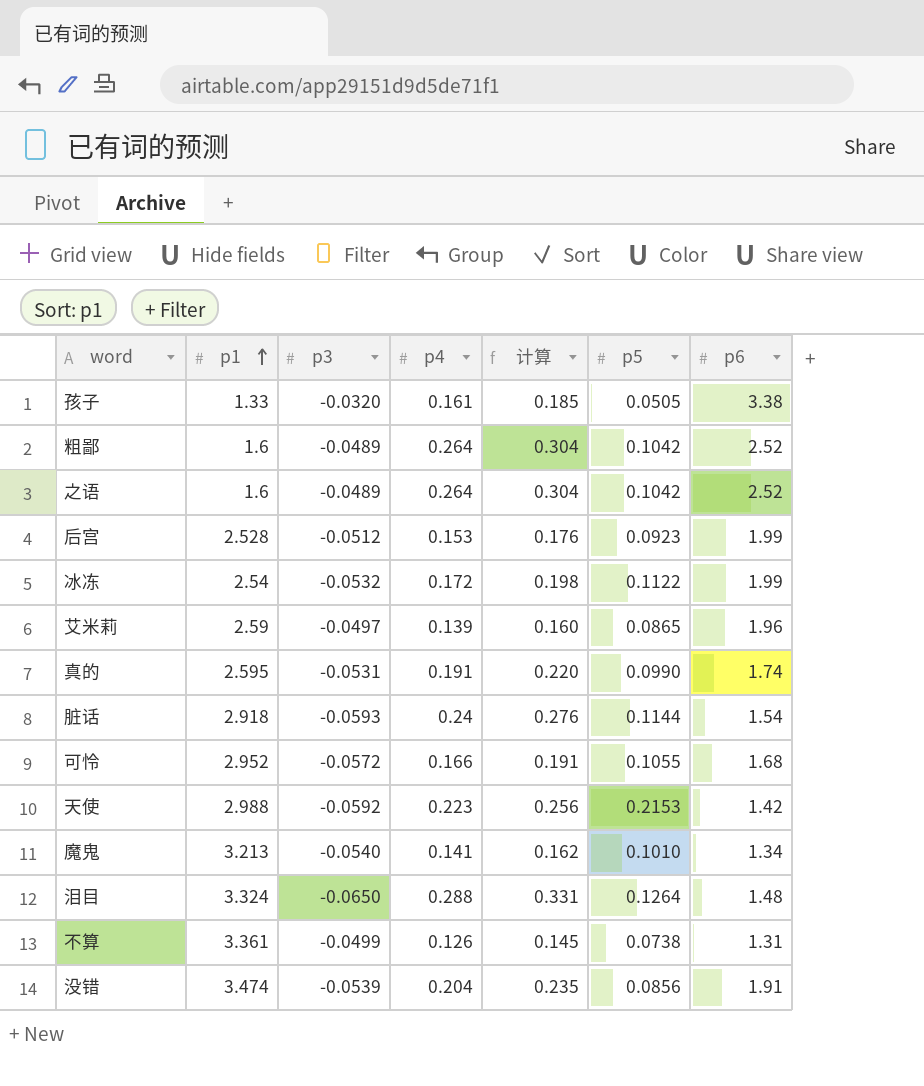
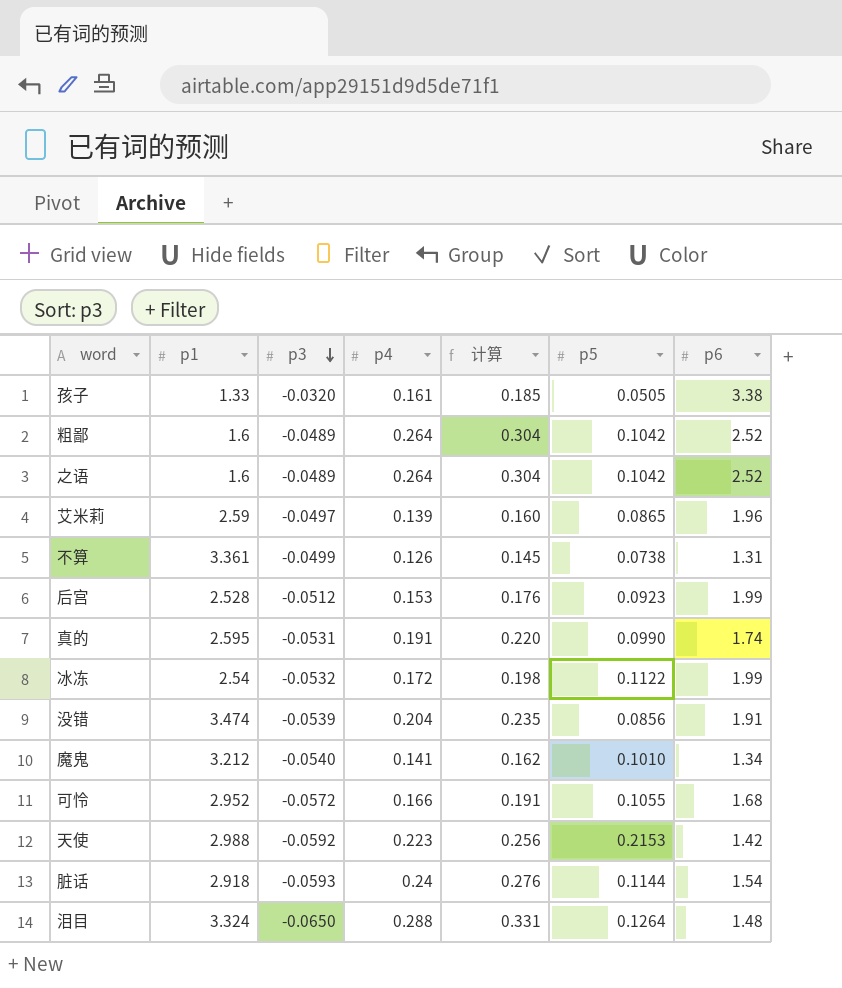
row order: p1 ascending -> p3 descending
魔鬼 | p1: 3.213 -> 3.212

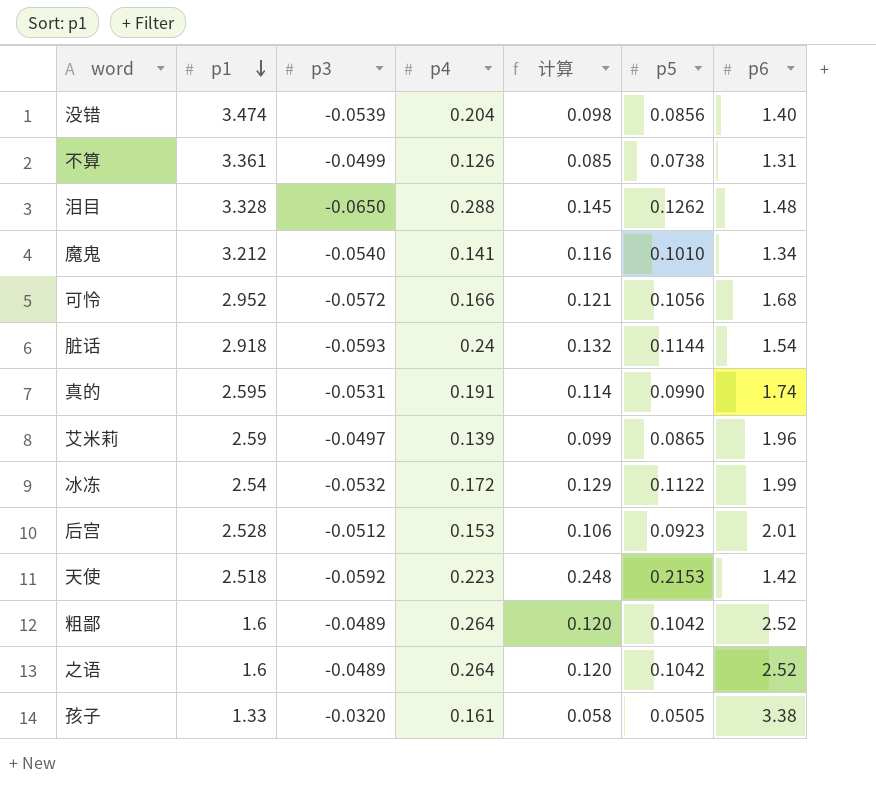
row order: p3 descending -> p1 descending
column 计算 | formula: [p4] * 1.15 -> [p5] * 1.15
没错 | p6: 1.91 -> 1.40
泪目 | p1: 3.324 -> 3.328
泪目 | p5: 0.1264 -> 0.1262
可怜 | p5: 0.1055 -> 0.1056
后宫 | p6: 1.99 -> 2.01
天使 | p1: 2.988 -> 2.518

